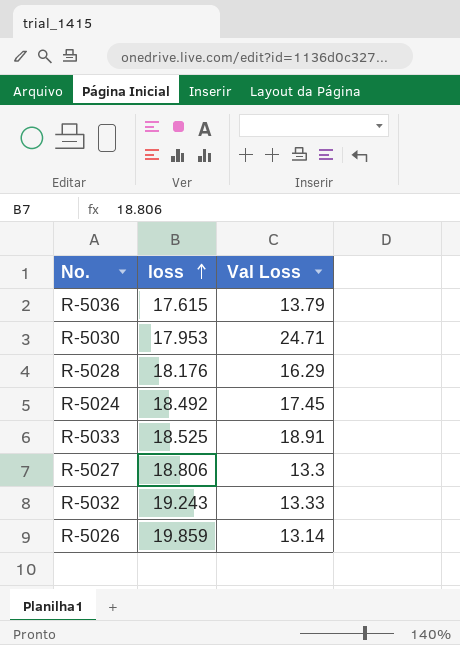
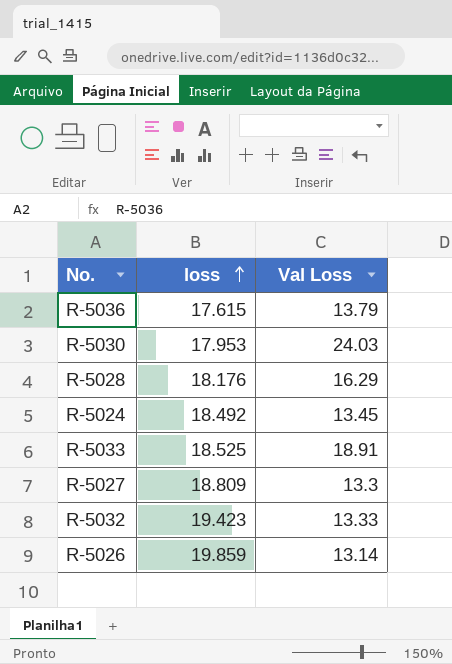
R-5030 | Val Loss: 24.71 -> 24.03
R-5024 | Val Loss: 17.45 -> 13.45
R-5027 | loss: 18.806 -> 18.809
R-5032 | loss: 19.243 -> 19.423

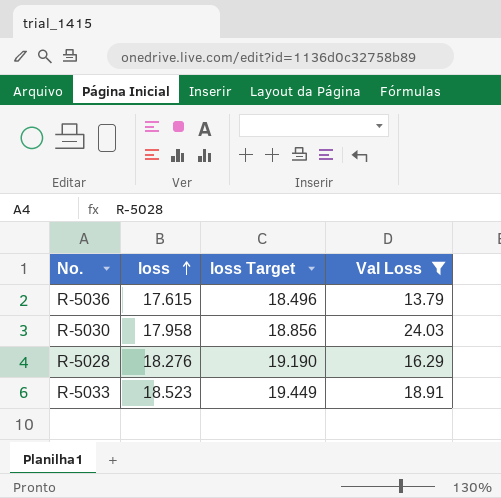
filter: none -> Val Loss >= 13.79
column loss Target | formula: none -> [loss] * 1.05
R-5030 | loss: 17.953 -> 17.958
R-5028 | loss: 18.176 -> 18.276
R-5033 | loss: 18.525 -> 18.523

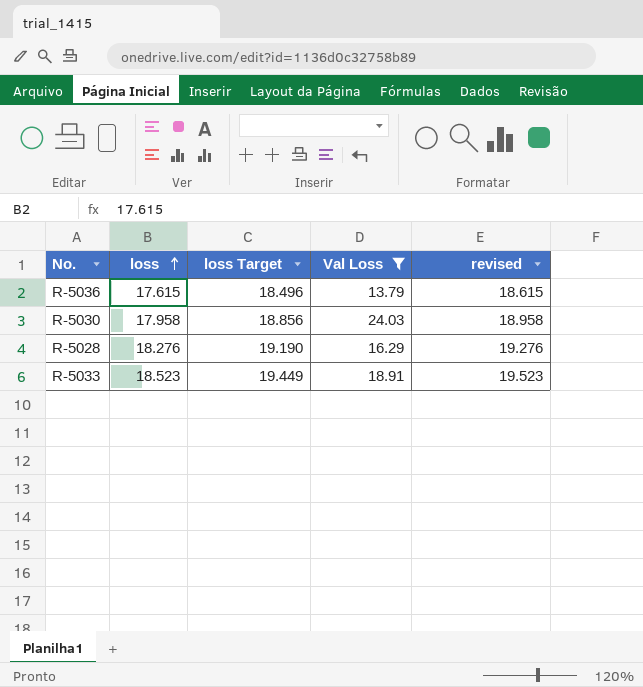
column revised | formula: none -> [loss] + 1

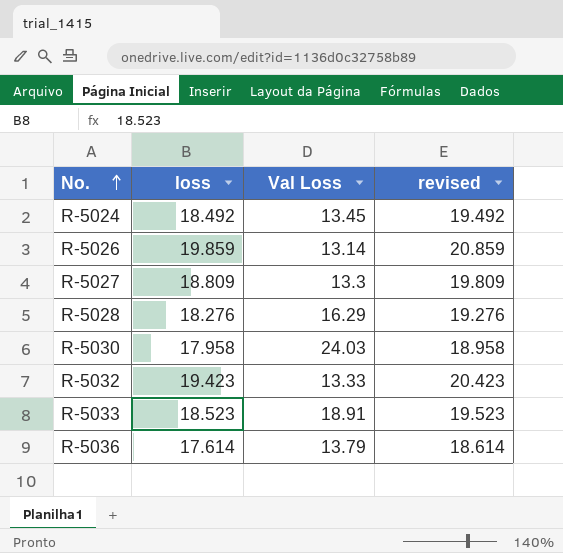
filter: Val Loss >= 13.79 -> none
row order: loss ascending -> No. ascending
column loss Target | formula: [loss] * 1.05 -> none
R-5036 | loss: 17.615 -> 17.614
R-5036 | revised: 18.615 -> 18.614

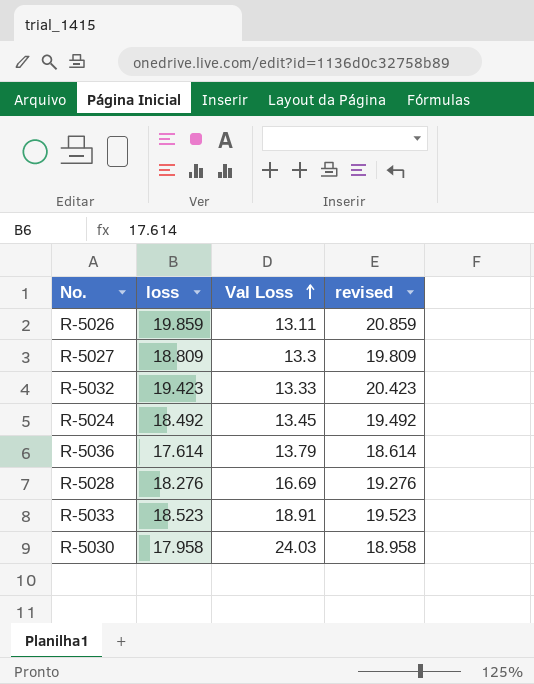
row order: No. ascending -> Val Loss ascending
R-5026 | Val Loss: 13.14 -> 13.11
R-5028 | Val Loss: 16.29 -> 16.69

